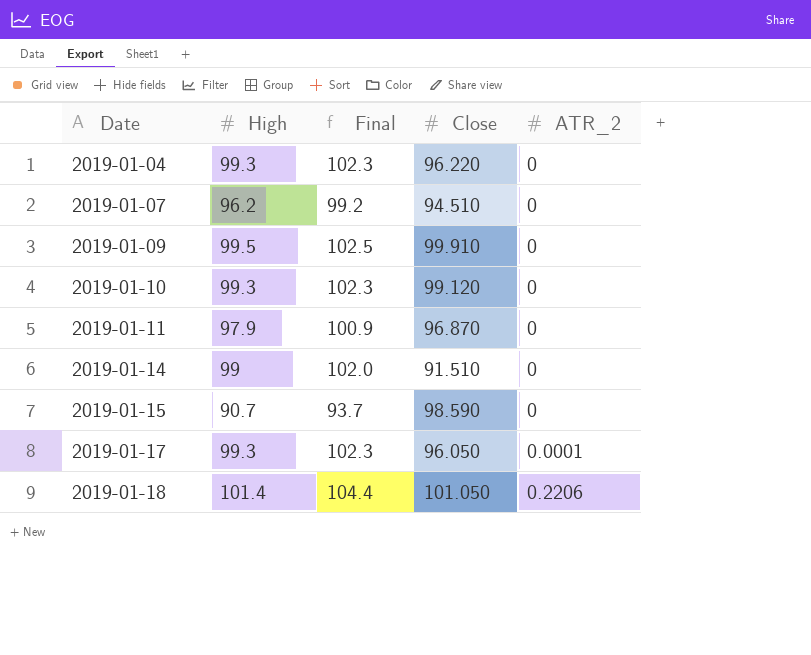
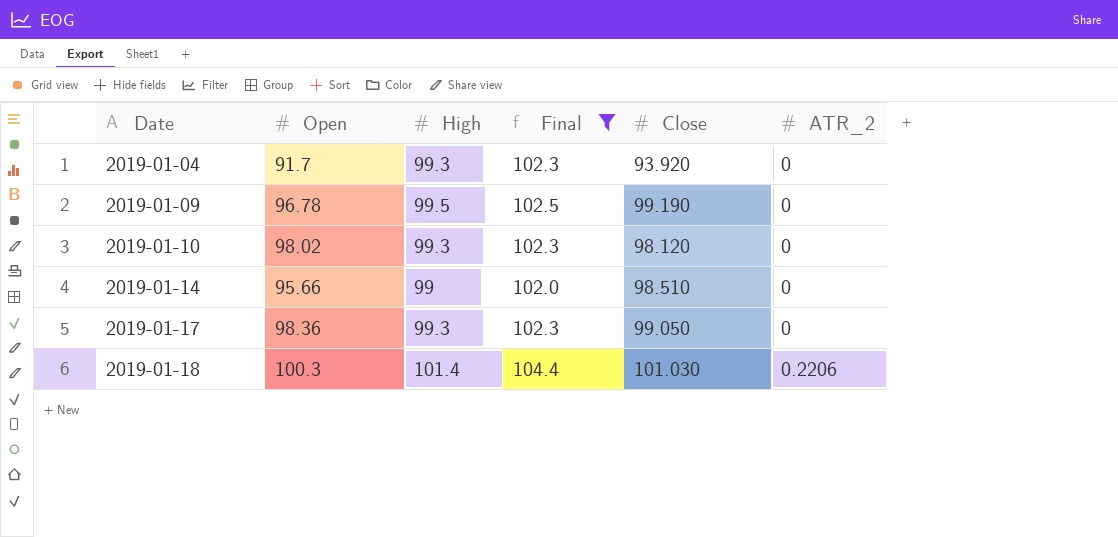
filter: none -> Final >= 102.0
column Open | position: none -> 2
2019-01-04 | Close: 96.220 -> 93.920
2019-01-09 | Close: 99.910 -> 99.190
2019-01-10 | Close: 99.120 -> 98.120
2019-01-14 | Close: 91.510 -> 98.510
2019-01-17 | Close: 96.050 -> 99.050
2019-01-17 | ATR_2: 0.0001 -> 0
2019-01-18 | Close: 101.050 -> 101.030

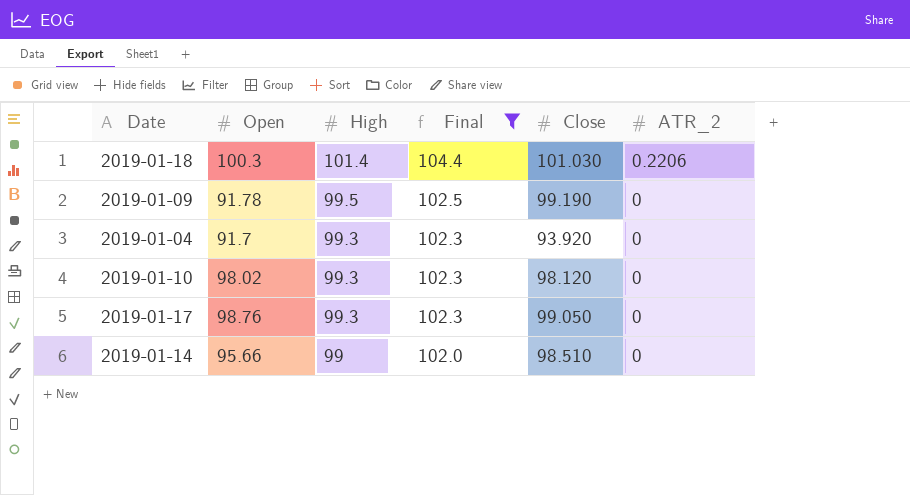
row order: Date ascending -> High descending
2019-01-09 | Open: 96.78 -> 91.78
2019-01-17 | Open: 98.36 -> 98.76

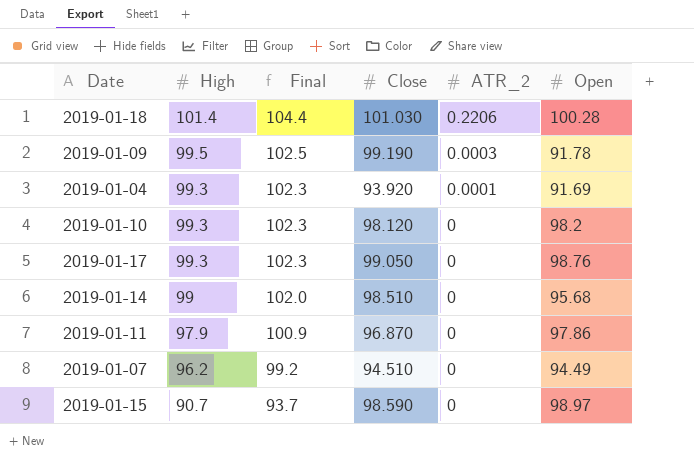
filter: Final >= 102.0 -> none
column Open | position: 2 -> 6
2019-01-18 | Open: 100.3 -> 100.28
2019-01-09 | ATR_2: 0 -> 0.0003
2019-01-04 | ATR_2: 0 -> 0.0001
2019-01-04 | Open: 91.7 -> 91.69
2019-01-10 | Open: 98.02 -> 98.2
2019-01-14 | Open: 95.66 -> 95.68

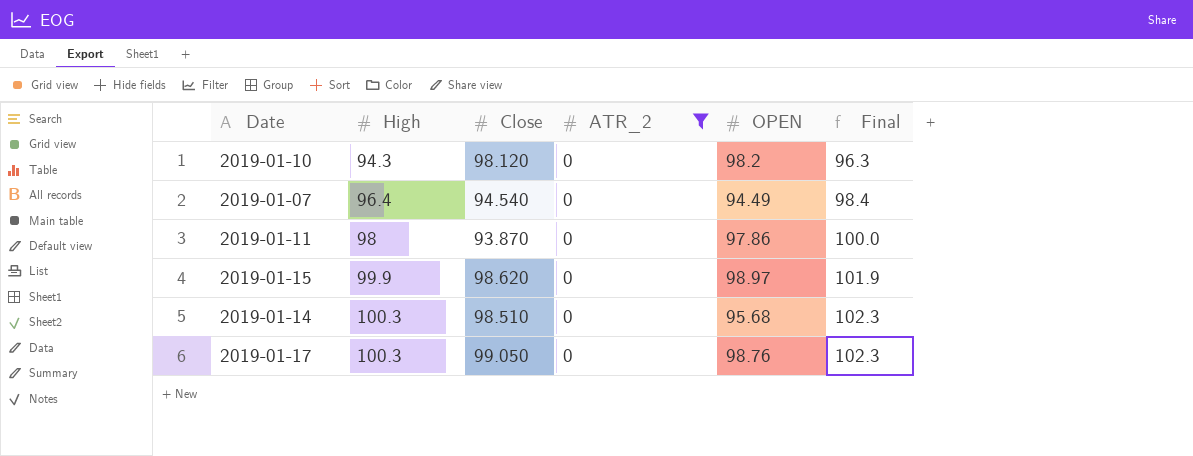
filter: none -> ATR_2 = 0
row order: High descending -> High ascending
column name: Open -> OPEN
column Final | formula: [High] + 3 -> [High] + 2
column Final | position: 3 -> 6
2019-01-10 | High: 99.3 -> 94.3
2019-01-07 | High: 96.2 -> 96.4
2019-01-07 | Close: 94.510 -> 94.540
2019-01-11 | High: 97.9 -> 98
2019-01-11 | Close: 96.870 -> 93.870
2019-01-15 | High: 90.7 -> 99.9
2019-01-15 | Close: 98.590 -> 98.620
2019-01-14 | High: 99 -> 100.3
2019-01-17 | High: 99.3 -> 100.3

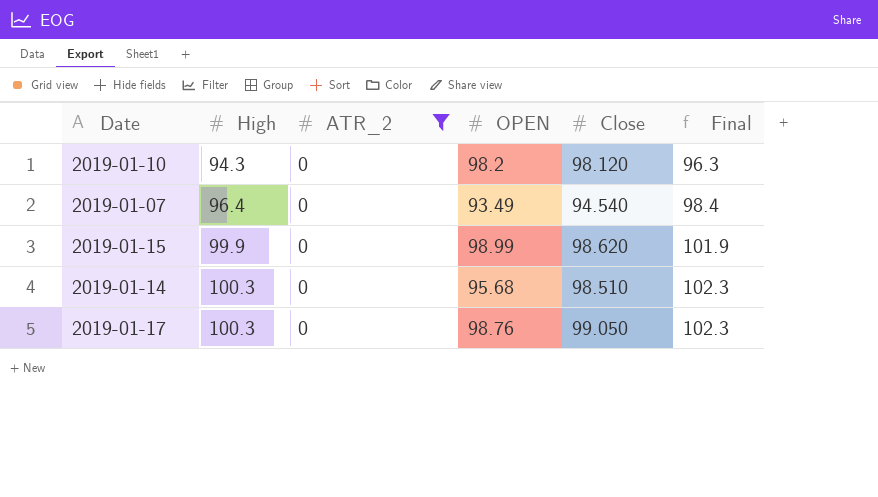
column Close | position: 3 -> 5
row 2019-01-11: 98 | 93.870 | 0 | 97.86 | 100.0 -> none
2019-01-07 | OPEN: 94.49 -> 93.49
2019-01-15 | OPEN: 98.97 -> 98.99

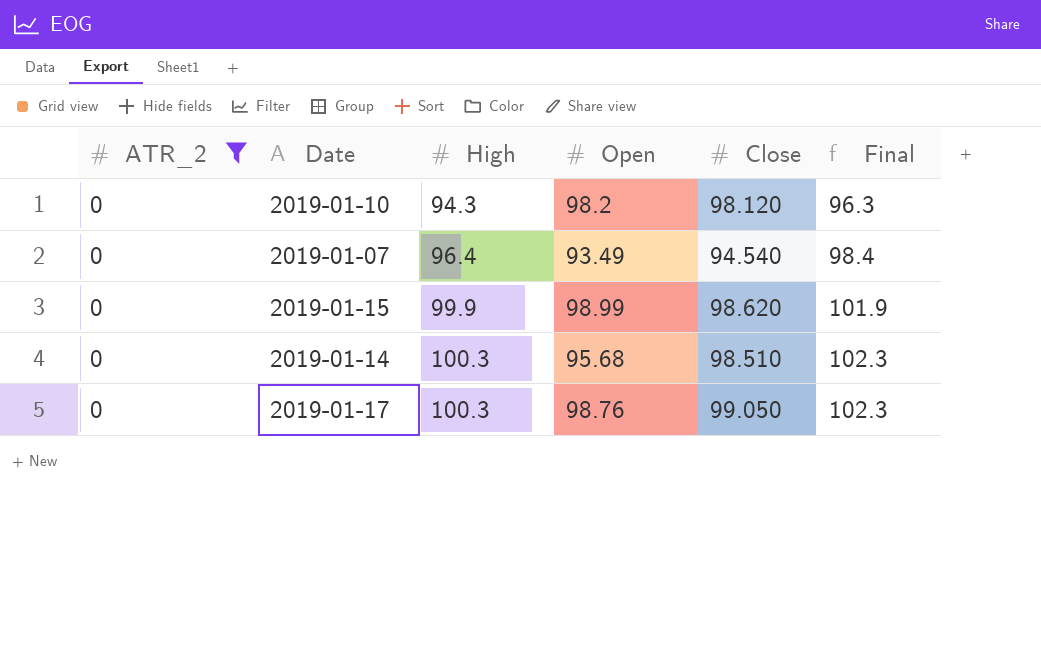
column ATR_2 | position: 3 -> 1
column name: OPEN -> Open

